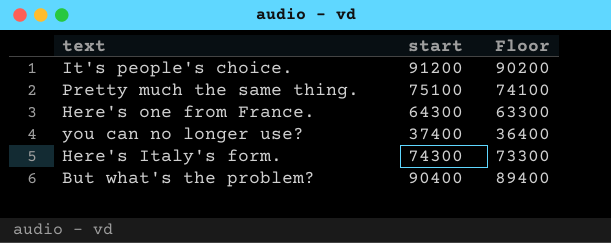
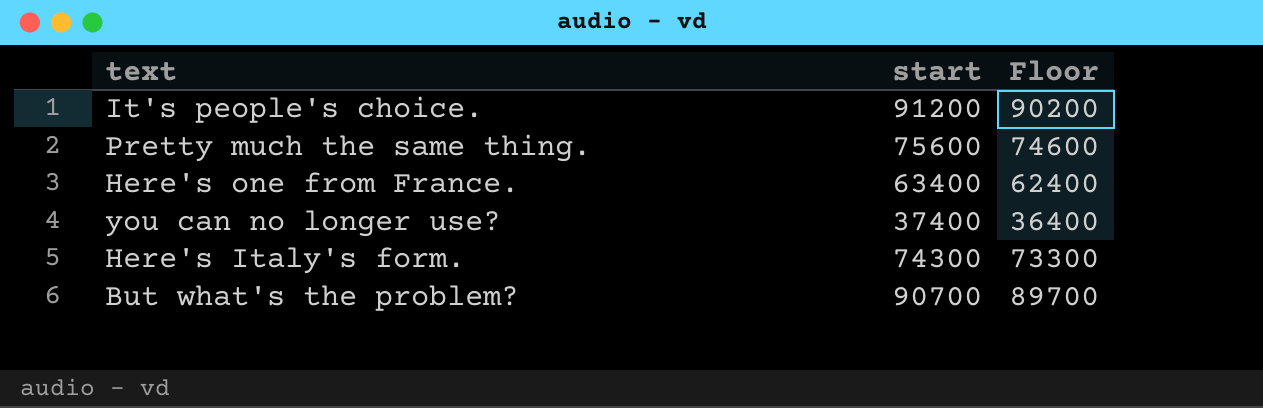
Pretty much the same thing. | start: 75100 -> 75600
Pretty much the same thing. | Floor: 74100 -> 74600
Here's one from France. | start: 64300 -> 63400
Here's one from France. | Floor: 63300 -> 62400
But what's the problem? | start: 90400 -> 90700
But what's the problem? | Floor: 89400 -> 89700

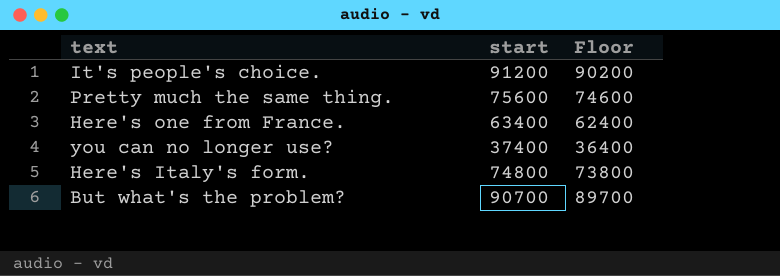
Here's Italy's form. | start: 74300 -> 74800
Here's Italy's form. | Floor: 73300 -> 73800

